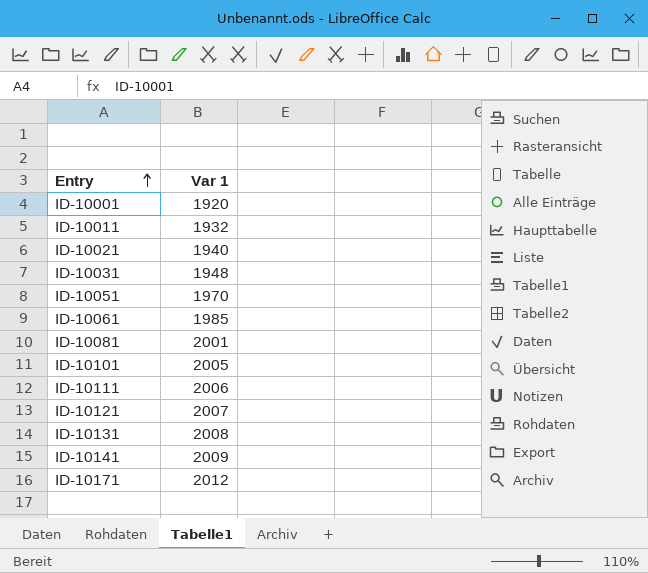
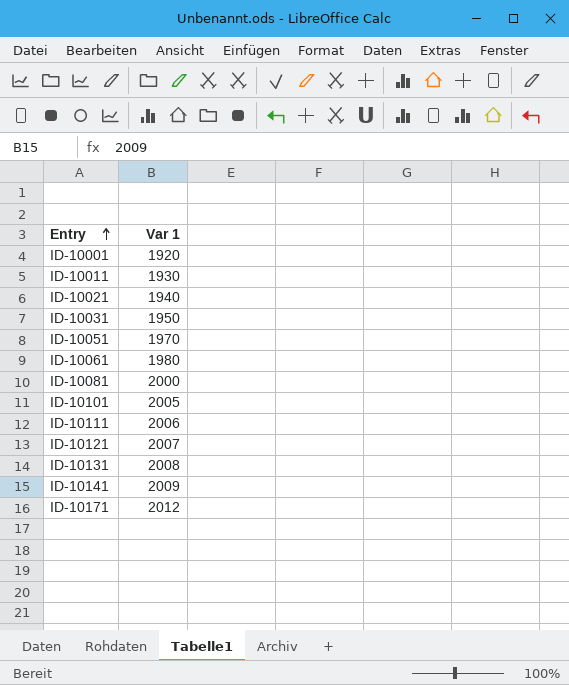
ID-10011 | Var 1: 1932 -> 1930
ID-10031 | Var 1: 1948 -> 1950
ID-10061 | Var 1: 1985 -> 1980
ID-10081 | Var 1: 2001 -> 2000

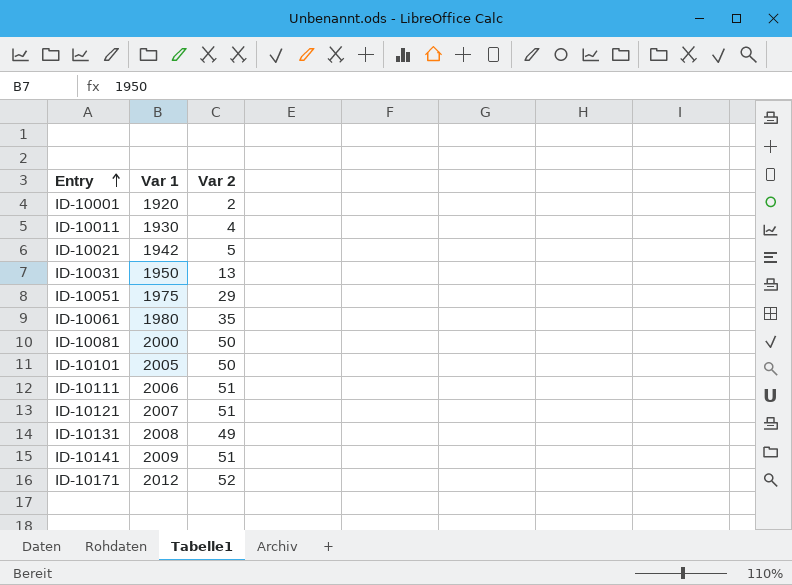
column Var 2 | position: none -> 3
ID-10021 | Var 1: 1940 -> 1942
ID-10051 | Var 1: 1970 -> 1975

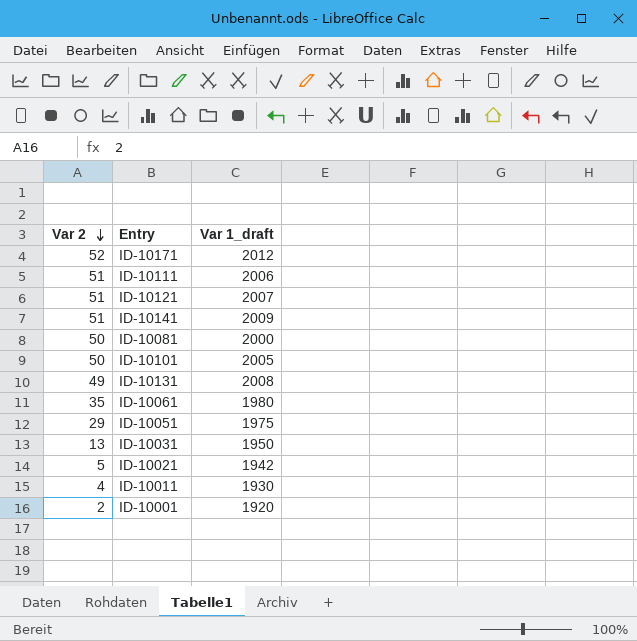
row order: Entry ascending -> Var 2 descending
column Var 2 | position: 3 -> 1
column name: Var 1 -> Var 1_draft

